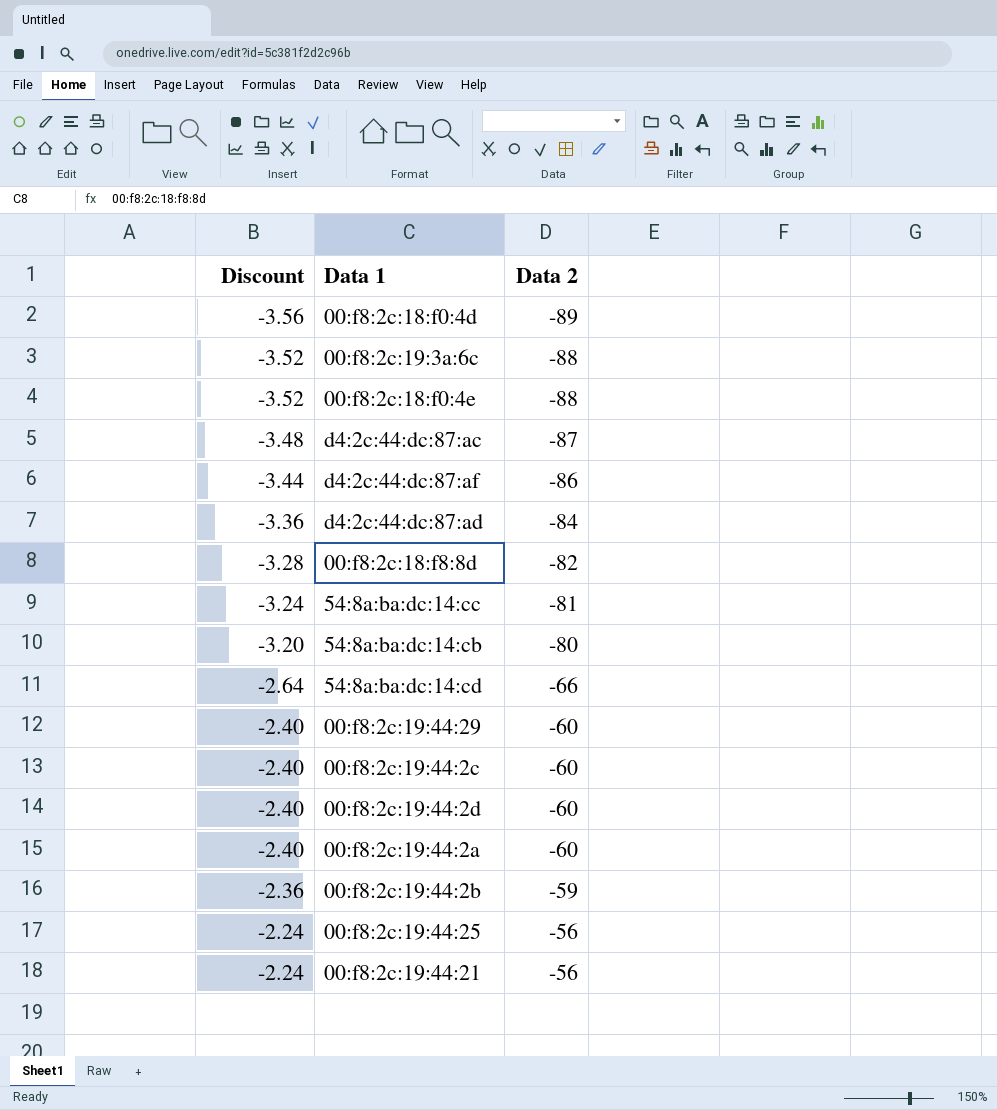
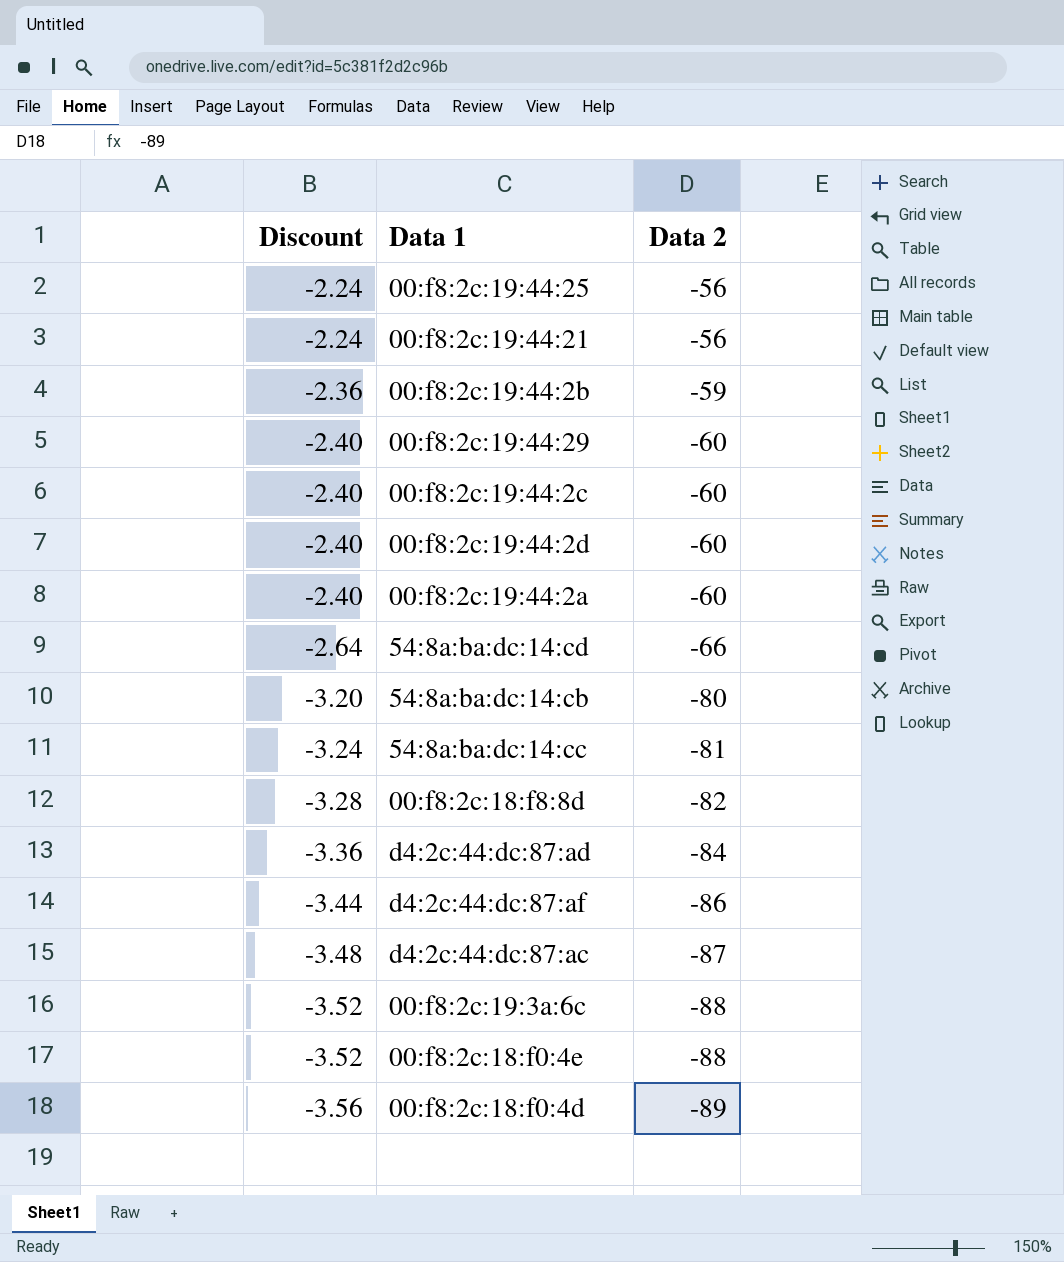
row order: Discount ascending -> Discount descending

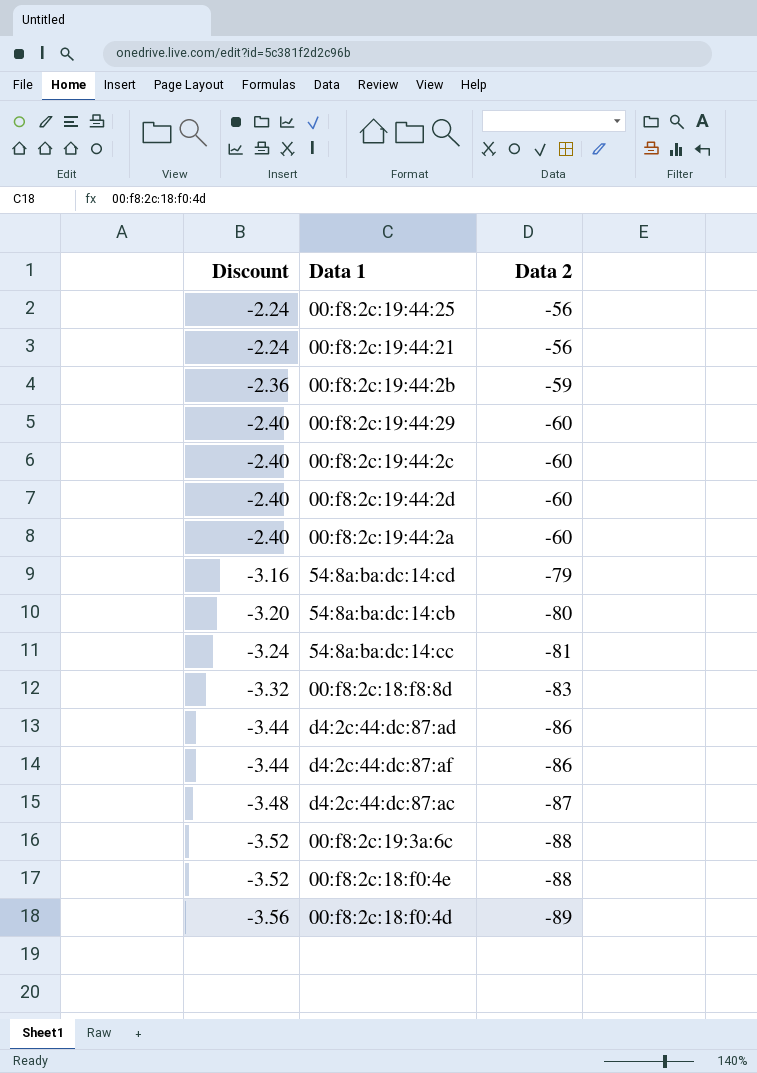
54:8a:ba:dc:14:cd | Discount: -2.64 -> -3.16
54:8a:ba:dc:14:cd | Data 2: -66 -> -79
00:f8:2c:18:f8:8d | Discount: -3.28 -> -3.32
00:f8:2c:18:f8:8d | Data 2: -82 -> -83
d4:2c:44:dc:87:ad | Discount: -3.36 -> -3.44
d4:2c:44:dc:87:ad | Data 2: -84 -> -86

